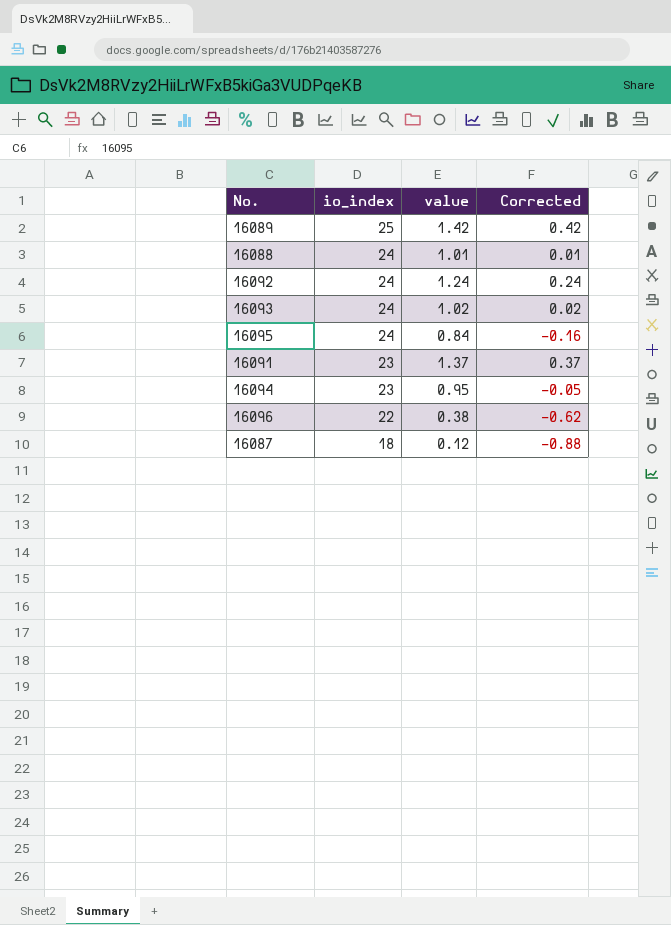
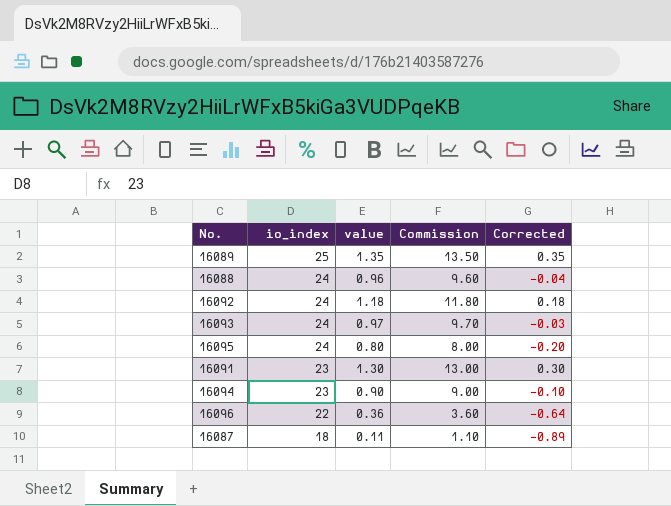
column Commission | formula: none -> [value] * 10
16089 | value: 1.42 -> 1.35
16089 | Corrected: 0.42 -> 0.35
16088 | value: 1.01 -> 0.96
16088 | Corrected: 0.01 -> -0.04
16092 | value: 1.24 -> 1.18
16092 | Corrected: 0.24 -> 0.18
16093 | value: 1.02 -> 0.97
16093 | Corrected: 0.02 -> -0.03
16095 | value: 0.84 -> 0.80
16095 | Corrected: -0.16 -> -0.20
16091 | value: 1.37 -> 1.30
16091 | Corrected: 0.37 -> 0.30
16094 | value: 0.95 -> 0.90
16094 | Corrected: -0.05 -> -0.10
16096 | value: 0.38 -> 0.36
16096 | Corrected: -0.62 -> -0.64
16087 | value: 0.12 -> 0.11
16087 | Corrected: -0.88 -> -0.89

